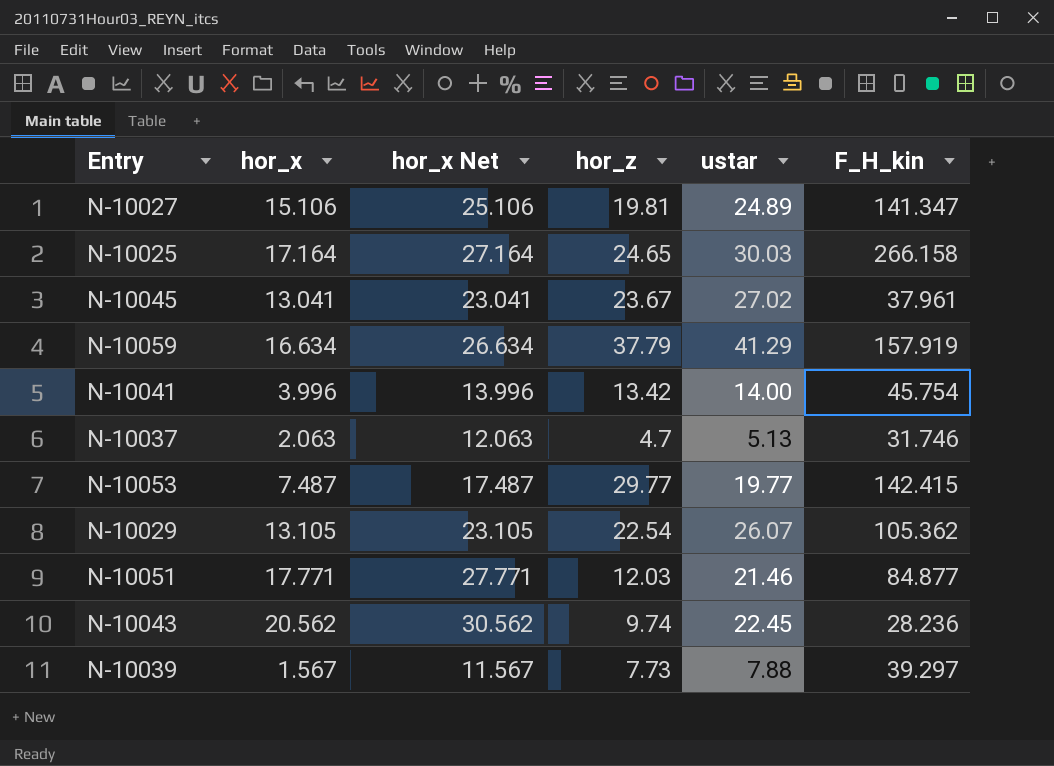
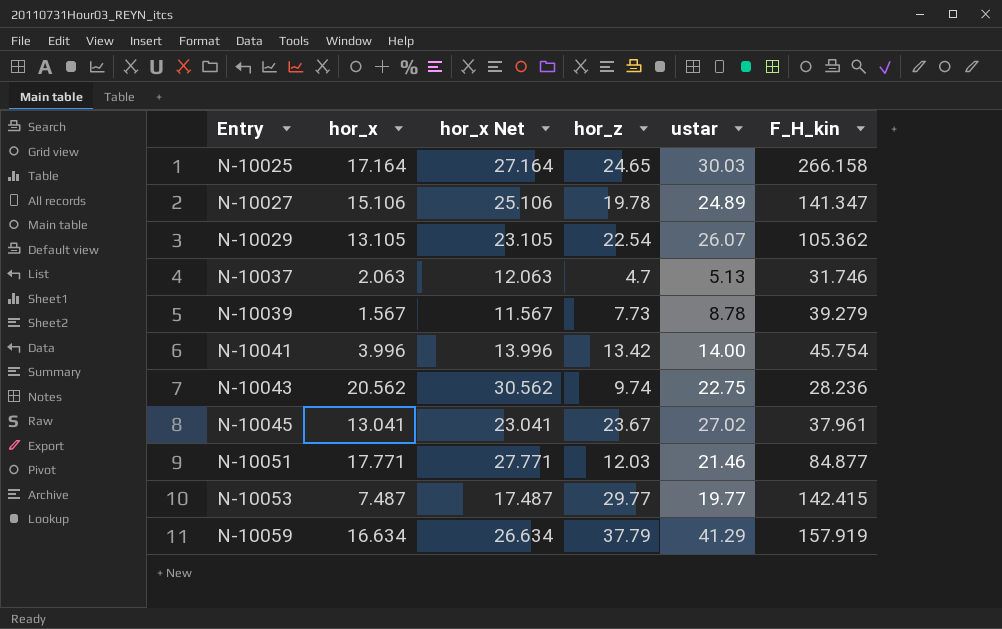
row order: none -> Entry ascending
N-10027 | hor_z: 19.81 -> 19.78
N-10039 | ustar: 7.88 -> 8.78
N-10039 | F_H_kin: 39.297 -> 39.279
N-10043 | ustar: 22.45 -> 22.75

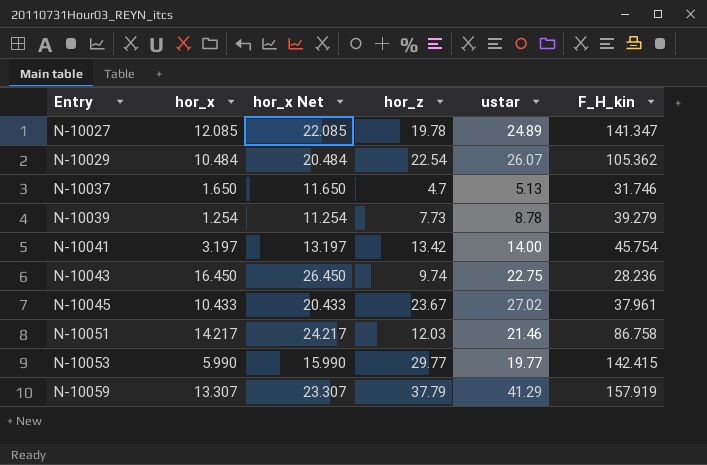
row N-10025: 17.164 | 27.164 | 24.65 | 30.03 | 266.158 -> none
N-10027 | hor_x: 15.106 -> 12.085
N-10027 | hor_x Net: 25.106 -> 22.085
N-10029 | hor_x: 13.105 -> 10.484
N-10029 | hor_x Net: 23.105 -> 20.484
N-10037 | hor_x: 2.063 -> 1.650
N-10037 | hor_x Net: 12.063 -> 11.650
N-10039 | hor_x: 1.567 -> 1.254
N-10039 | hor_x Net: 11.567 -> 11.254
N-10041 | hor_x: 3.996 -> 3.197
N-10041 | hor_x Net: 13.996 -> 13.197
N-10043 | hor_x: 20.562 -> 16.450
N-10043 | hor_x Net: 30.562 -> 26.450
N-10045 | hor_x: 13.041 -> 10.433
N-10045 | hor_x Net: 23.041 -> 20.433
N-10051 | hor_x: 17.771 -> 14.217
N-10051 | hor_x Net: 27.771 -> 24.217
N-10051 | F_H_kin: 84.877 -> 86.758
N-10053 | hor_x: 7.487 -> 5.990
N-10053 | hor_x Net: 17.487 -> 15.990
N-10059 | hor_x: 16.634 -> 13.307
N-10059 | hor_x Net: 26.634 -> 23.307

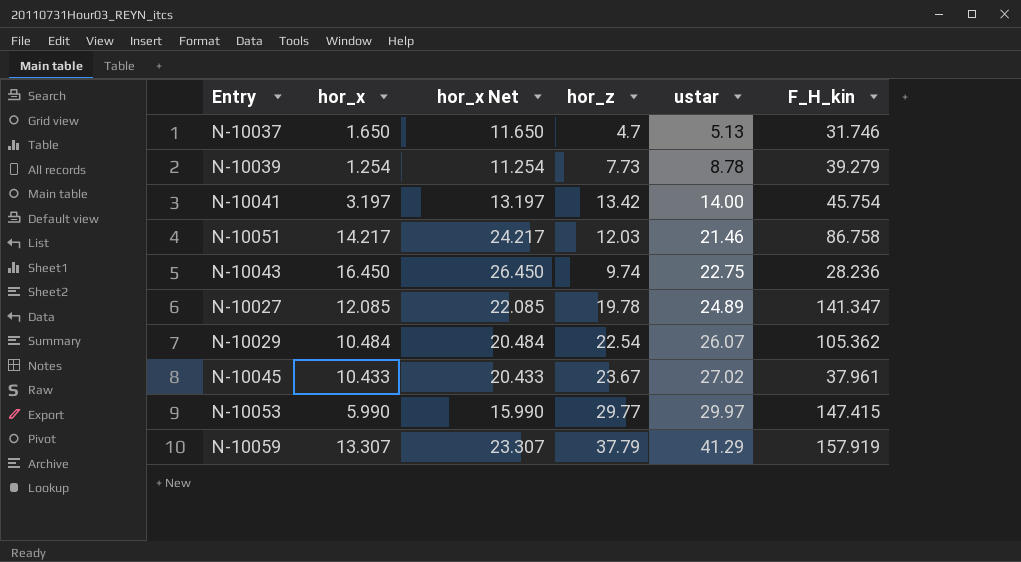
row order: Entry ascending -> ustar ascending
N-10053 | ustar: 19.77 -> 29.97
N-10053 | F_H_kin: 142.415 -> 147.415

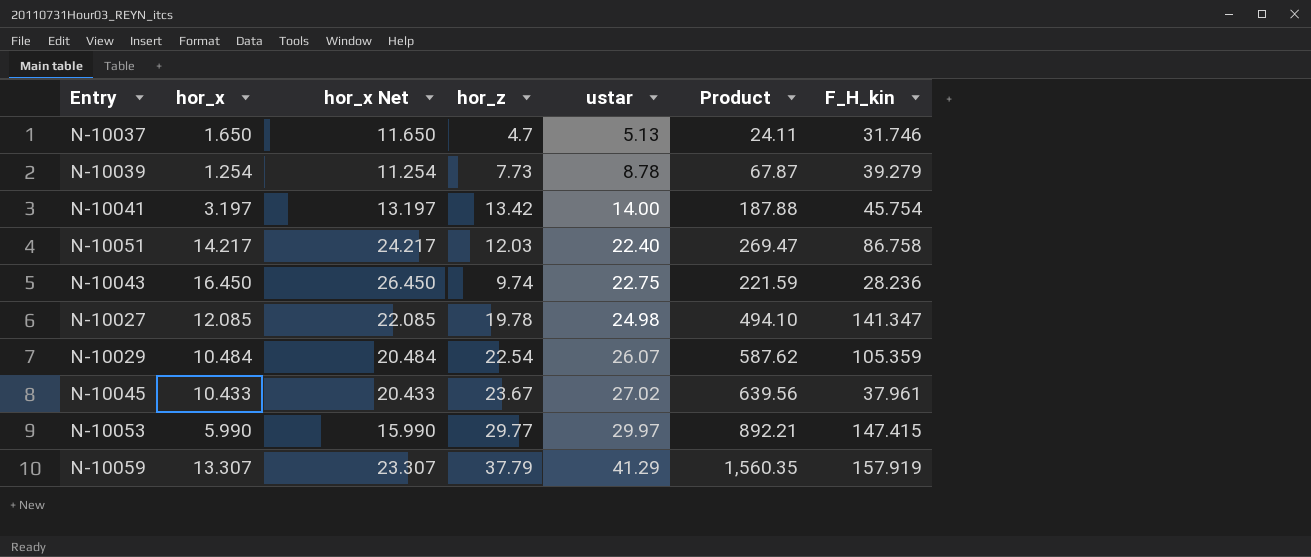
column Product | formula: none -> [hor_z] * [ustar]
N-10051 | ustar: 21.46 -> 22.40
N-10027 | ustar: 24.89 -> 24.98
N-10029 | F_H_kin: 105.362 -> 105.359

